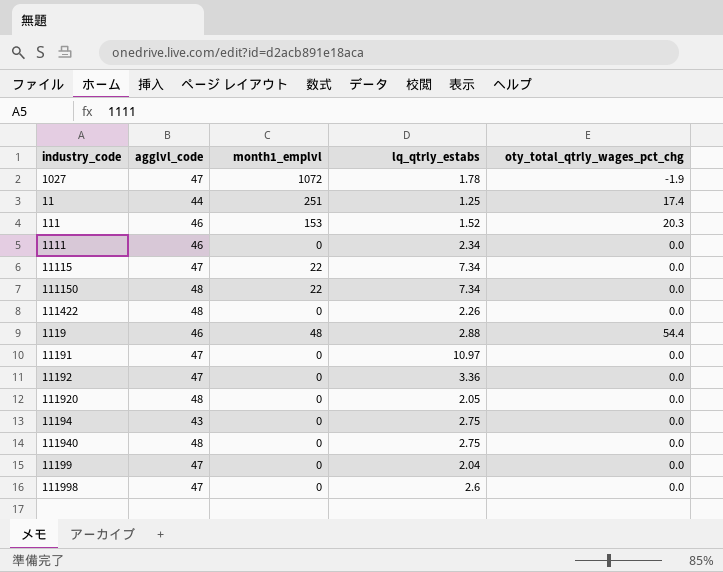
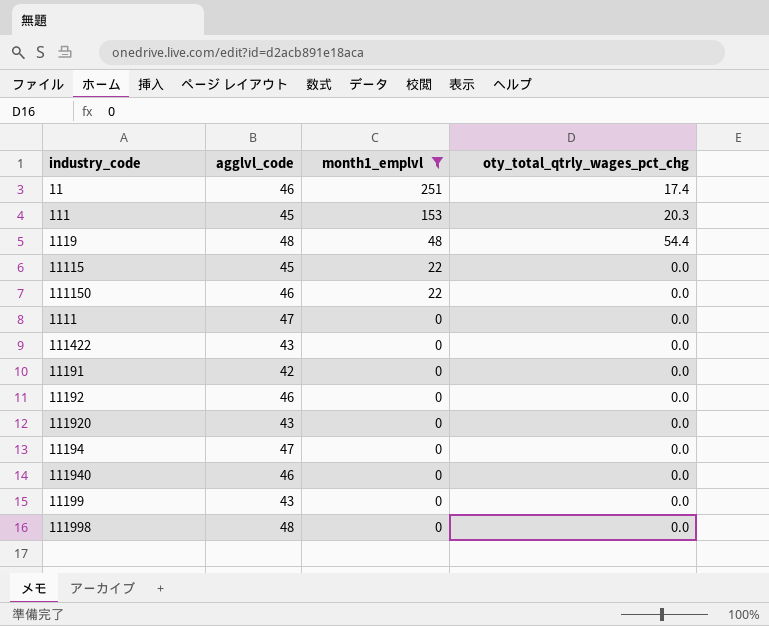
filter: none -> month1_emplvl != 1072
row order: none -> month1_emplvl descending
column lq_qtrly_estabs | position: 4 -> none
11 | agglvl_code: 44 -> 46
111 | agglvl_code: 46 -> 45
1119 | agglvl_code: 46 -> 48
11115 | agglvl_code: 47 -> 45
111150 | agglvl_code: 48 -> 46
1111 | agglvl_code: 46 -> 47
111422 | agglvl_code: 48 -> 43
11191 | agglvl_code: 47 -> 42
11192 | agglvl_code: 47 -> 46
111920 | agglvl_code: 48 -> 43
11194 | agglvl_code: 43 -> 47
111940 | agglvl_code: 48 -> 46
11199 | agglvl_code: 47 -> 43
111998 | agglvl_code: 47 -> 48

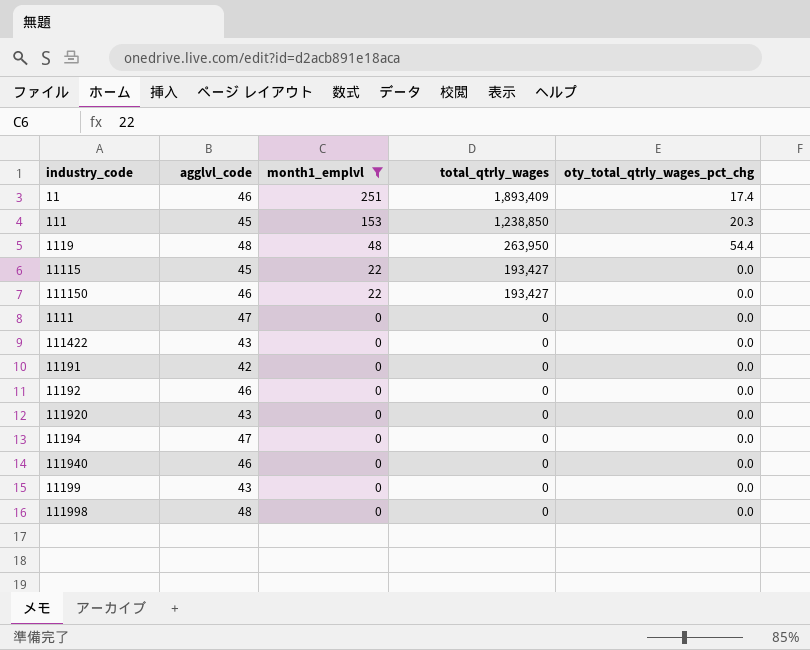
column total_qtrly_wages | position: none -> 4

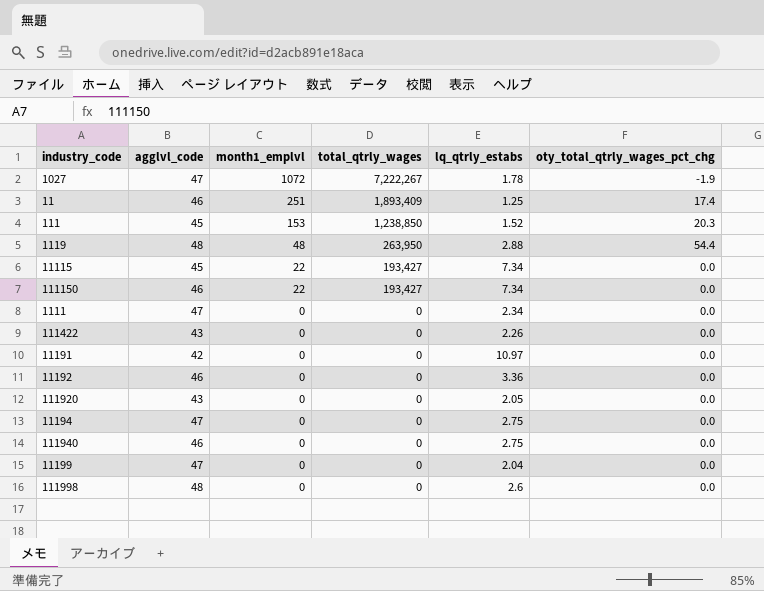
filter: month1_emplvl != 1072 -> none
column lq_qtrly_estabs | position: none -> 5
11199 | agglvl_code: 43 -> 47

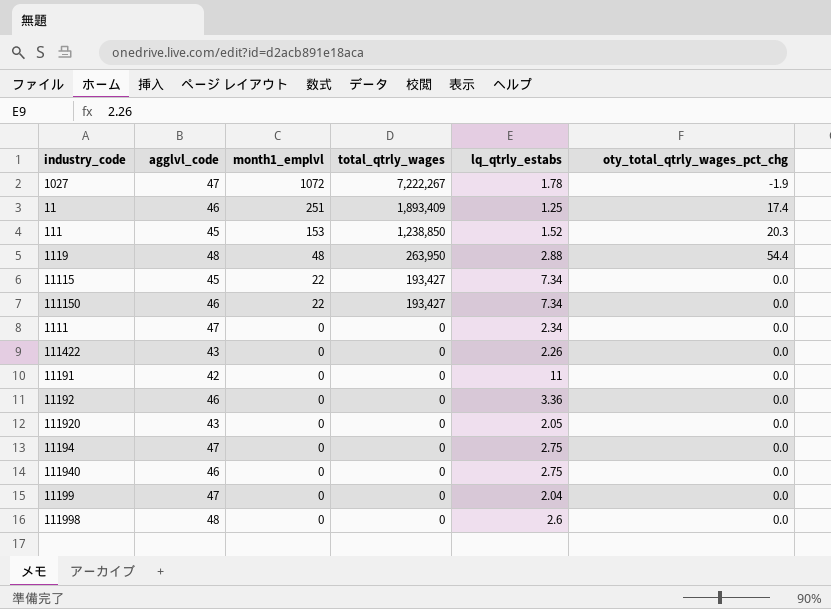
11191 | lq_qtrly_estabs: 10.97 -> 11

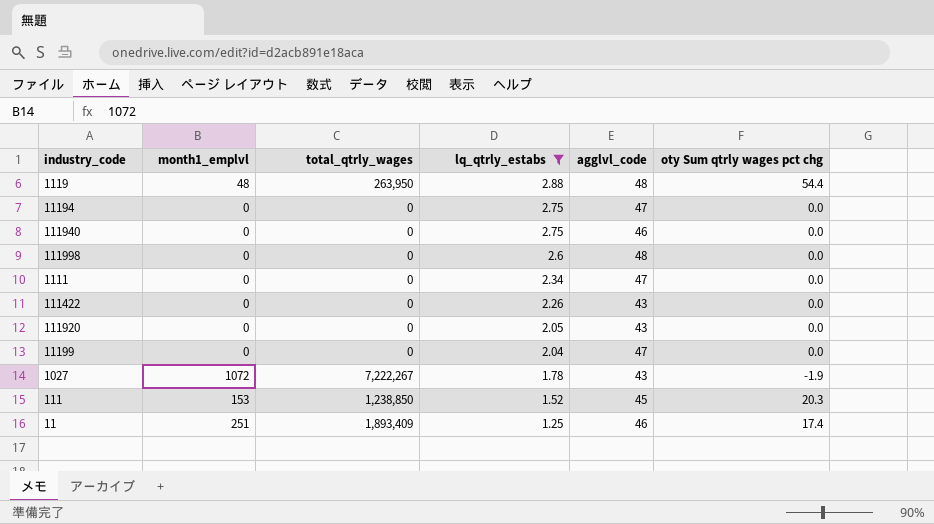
filter: none -> lq_qtrly_estabs <= 2.88
row order: month1_emplvl descending -> lq_qtrly_estabs descending
column agglvl_code | position: 2 -> 5
column name: oty_total_qtrly_wages_pct_chg -> oty Sum qtrly wages pct chg
1027 | agglvl_code: 47 -> 43

